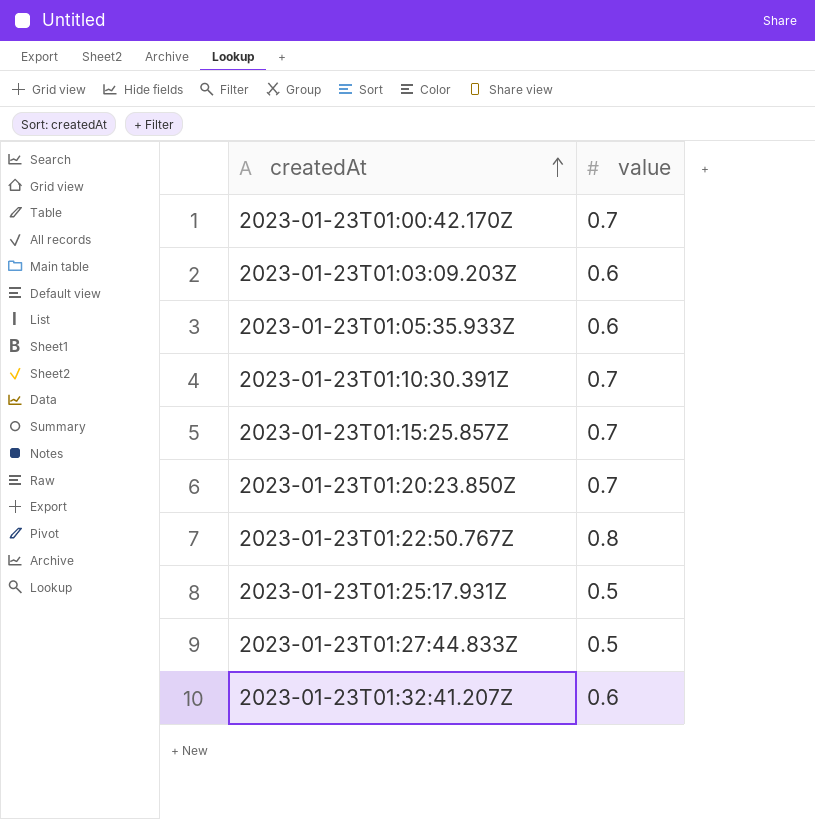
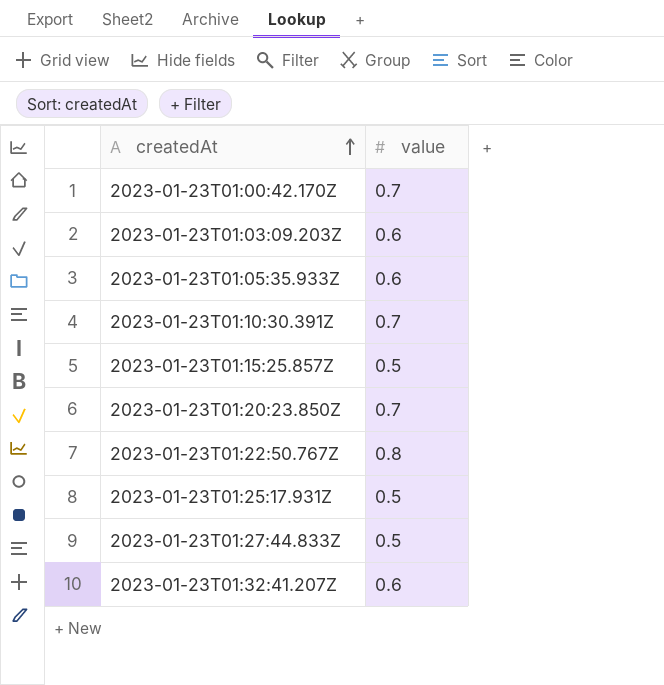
2023-01-23T01:15:25.857Z | value: 0.7 -> 0.5

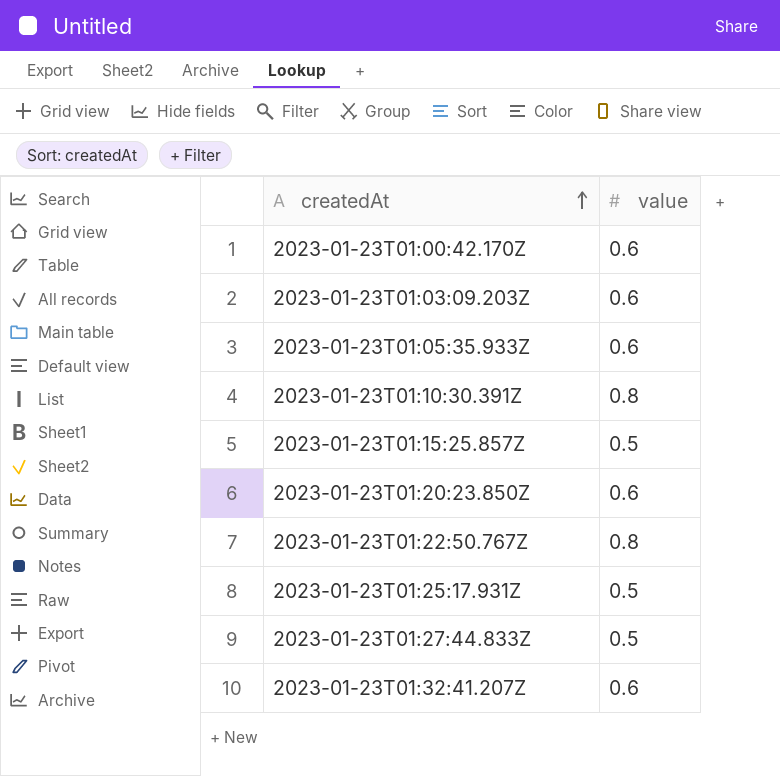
2023-01-23T01:00:42.170Z | value: 0.7 -> 0.6
2023-01-23T01:10:30.391Z | value: 0.7 -> 0.8
2023-01-23T01:20:23.850Z | value: 0.7 -> 0.6

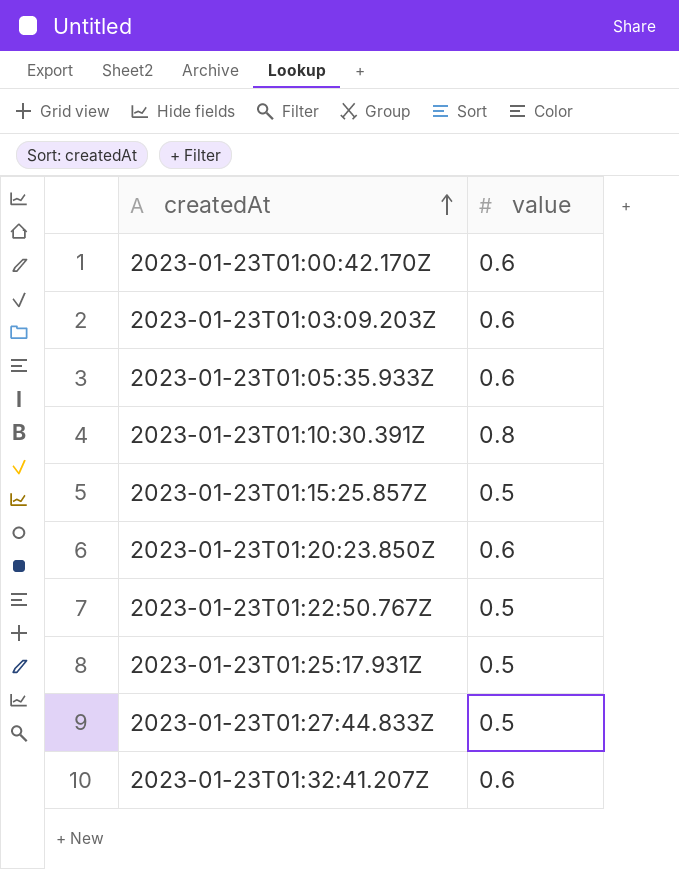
2023-01-23T01:22:50.767Z | value: 0.8 -> 0.5

